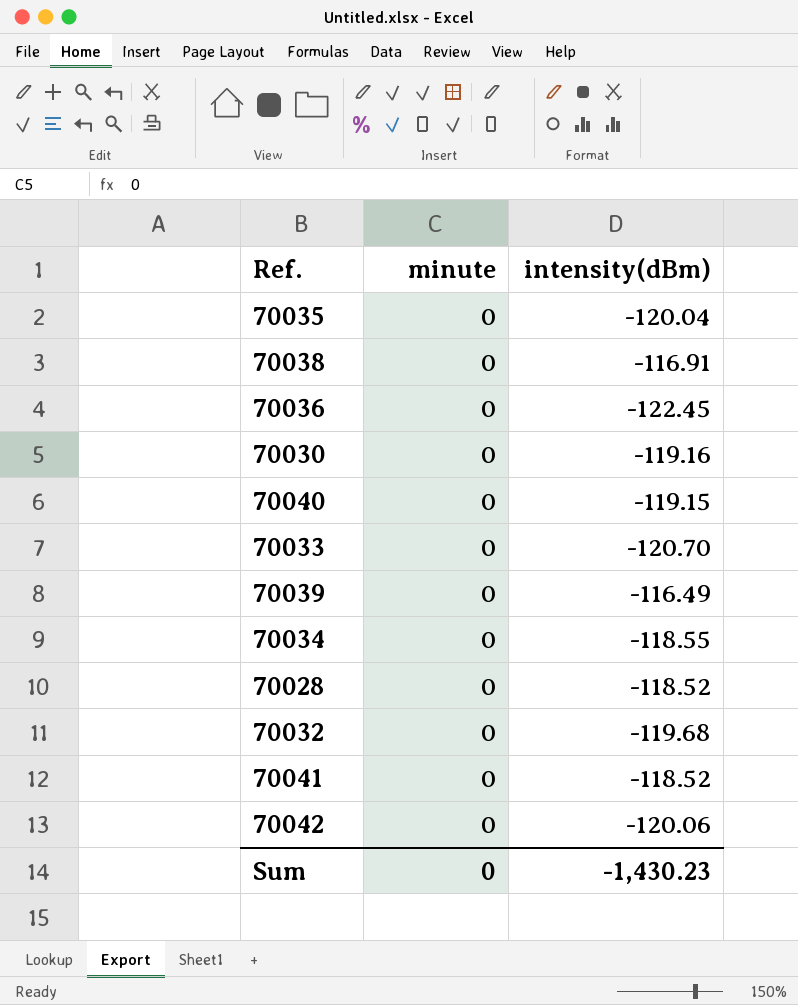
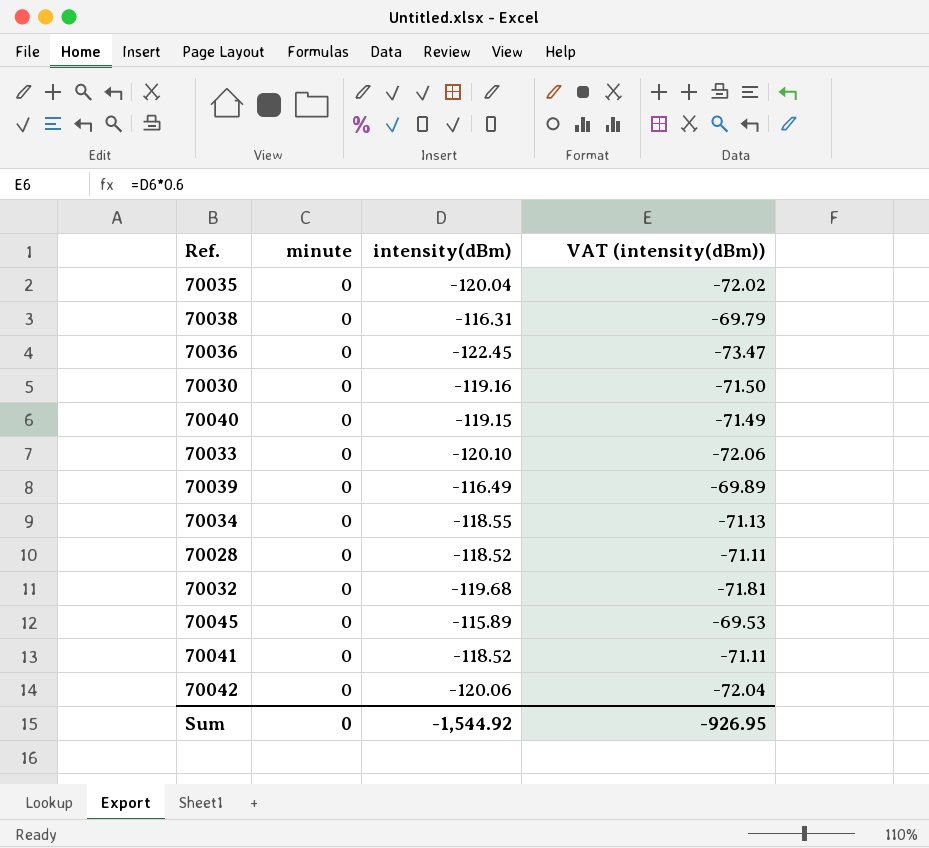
column VAT (intensity(dBm)) | formula: none -> [intensity(dBm)] * 0.6
70038 | intensity(dBm): -116.91 -> -116.31
70033 | intensity(dBm): -120.70 -> -120.10
row 70045: none -> 0 | -115.89 | -69.53
Sum | intensity(dBm): -1,430.23 -> -1,544.92

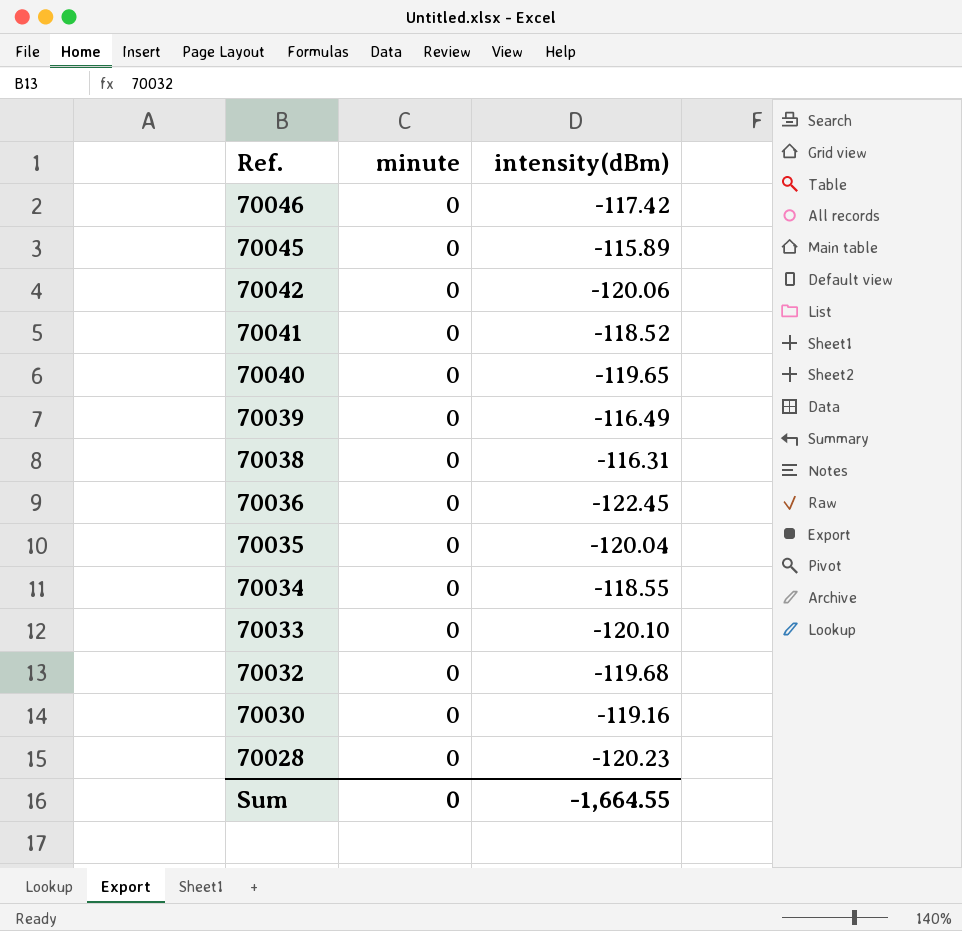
row order: none -> Ref. descending
column VAT (intensity(dBm)) | formula: [intensity(dBm)] * 0.6 -> none
row 70046: none -> 0 | -117.42
70040 | intensity(dBm): -119.15 -> -119.65
70028 | intensity(dBm): -118.52 -> -120.23
Sum | intensity(dBm): -1,544.92 -> -1,664.55

